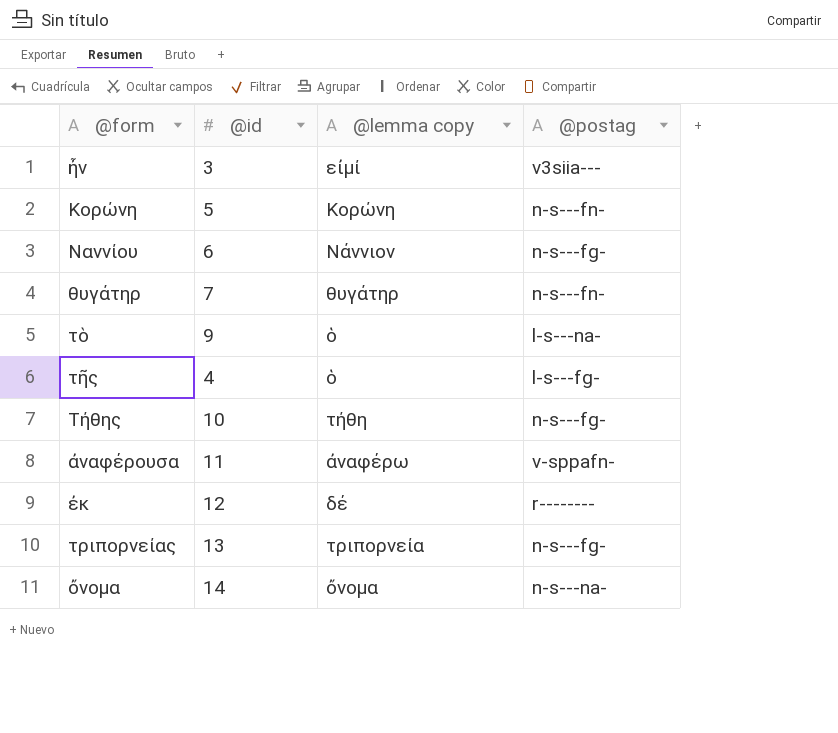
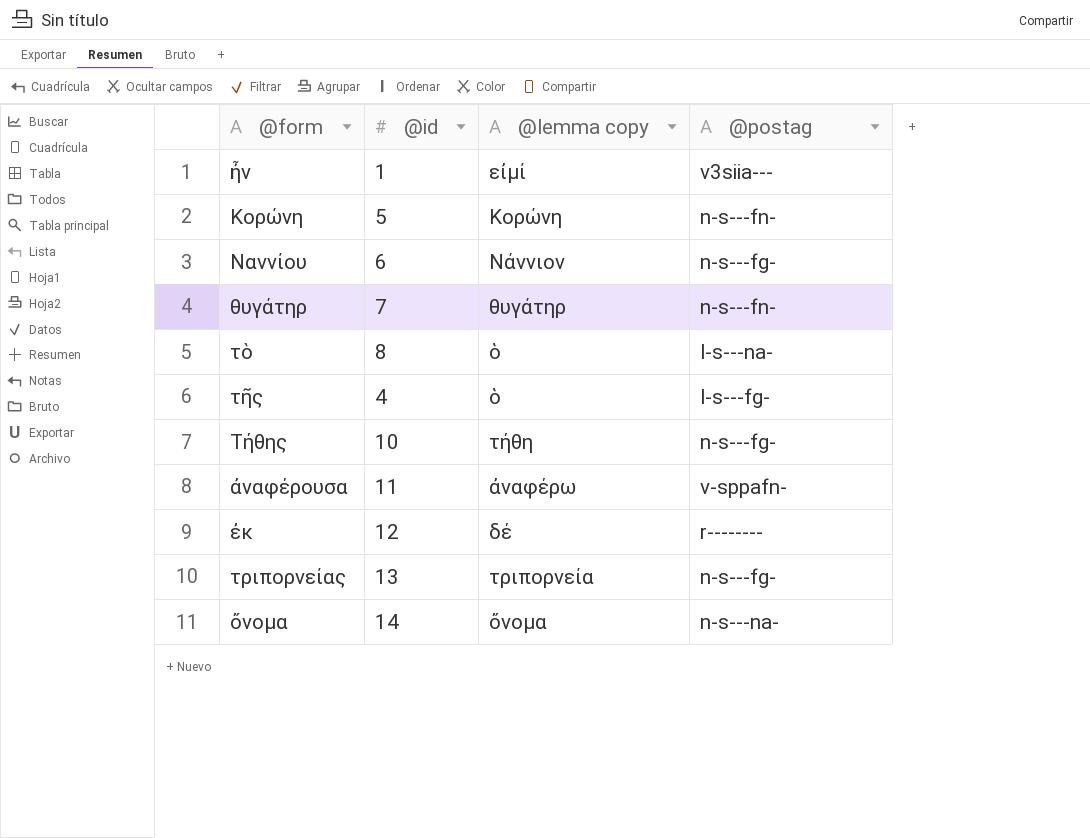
ἦν | @id: 3 -> 1
τὸ | @id: 9 -> 8

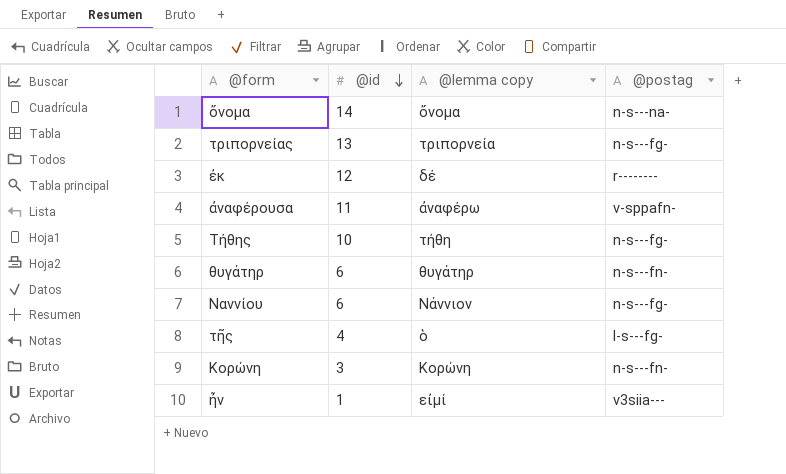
row order: none -> @id descending
row τὸ: 8 | ὁ | l-s---na- -> none
θυγάτηρ | @id: 7 -> 6
Κορώνη | @id: 5 -> 3

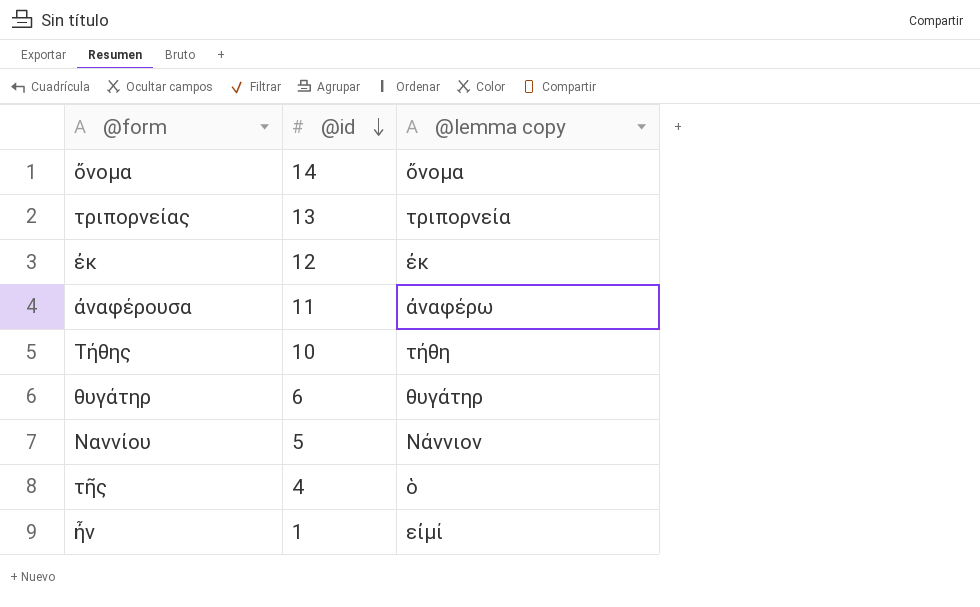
column @postag | position: 4 -> none
row Κορώνη: 3 | Κορώνη | n-s---fn- -> none
ἐκ | @lemma copy: δέ -> ἐκ
Ναννίου | @id: 6 -> 5

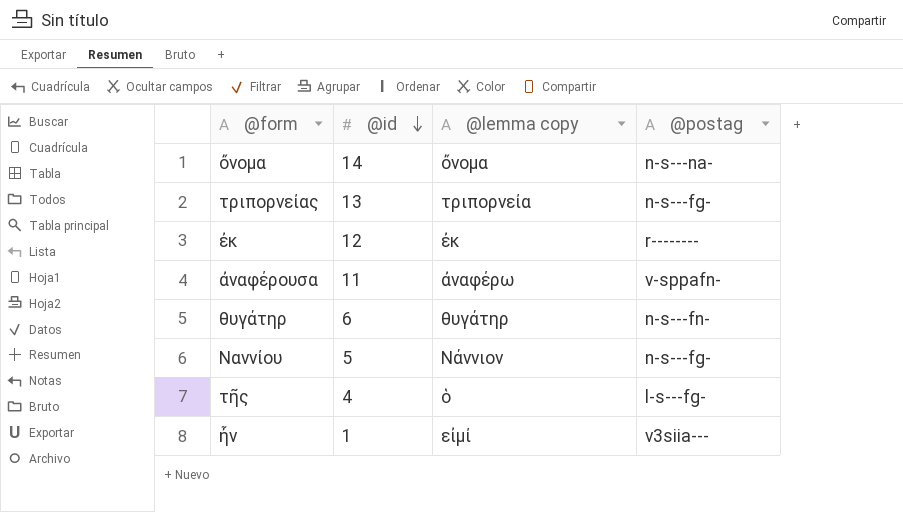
column @postag | position: none -> 4
row Τήθης: 10 | τήθη -> none

